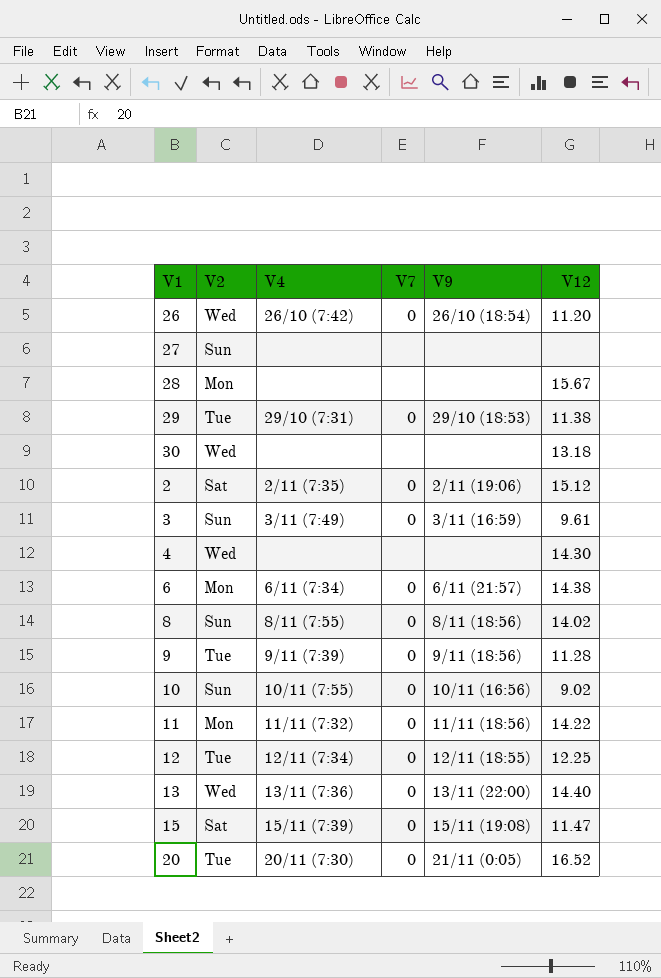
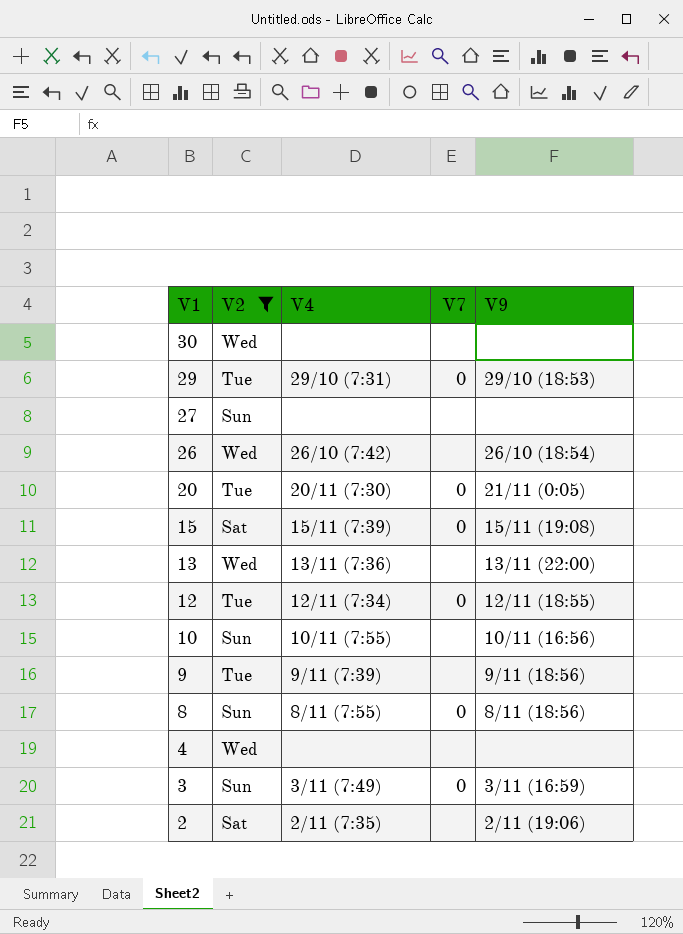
filter: none -> V2 != Mon
row order: none -> V1 descending
column V12 | position: 6 -> none
26 | V7: 0 -> none
13 | V7: 0 -> none
10 | V7: 0 -> none
9 | V7: 0 -> none
2 | V7: 0 -> none

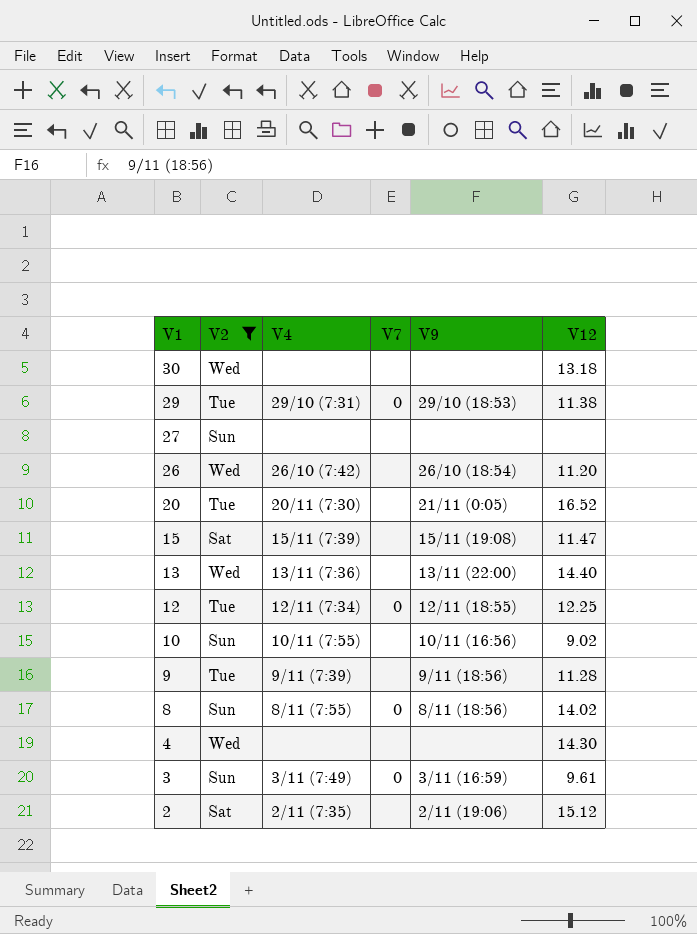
column V12 | position: none -> 6
20 | V7: 0 -> none
15 | V7: 0 -> none

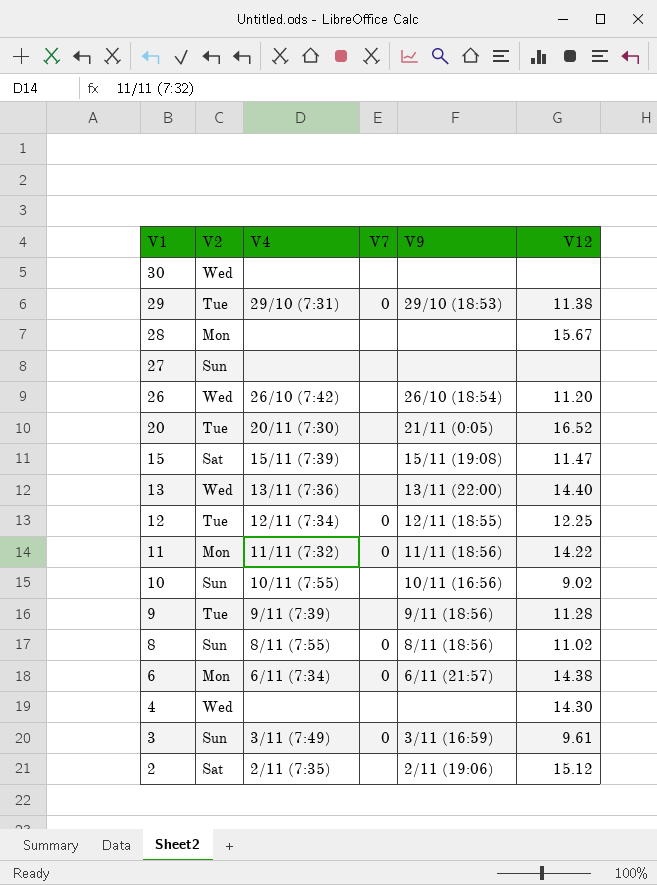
filter: V2 != Mon -> none
30 | V12: 13.18 -> none
8 | V12: 14.02 -> 11.02

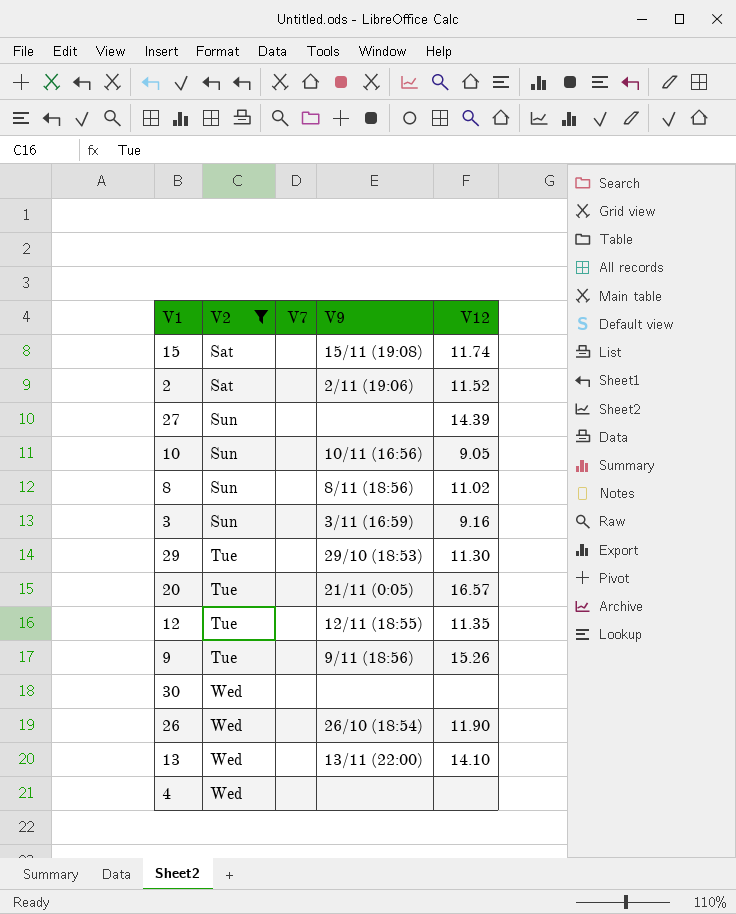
filter: none -> V2 != Mon
row order: V1 descending -> V2 ascending
column V4 | position: 3 -> none
15 | V12: 11.47 -> 11.74
2 | V12: 15.12 -> 11.52
27 | V12: none -> 14.39
10 | V12: 9.02 -> 9.05
8 | V7: 0 -> none
3 | V7: 0 -> none
3 | V12: 9.61 -> 9.16
29 | V7: 0 -> none
29 | V12: 11.38 -> 11.30
20 | V12: 16.52 -> 16.57
12 | V7: 0 -> none
12 | V12: 12.25 -> 11.35
9 | V12: 11.28 -> 15.26
26 | V12: 11.20 -> 11.90
13 | V12: 14.40 -> 14.10
4 | V12: 14.30 -> none

